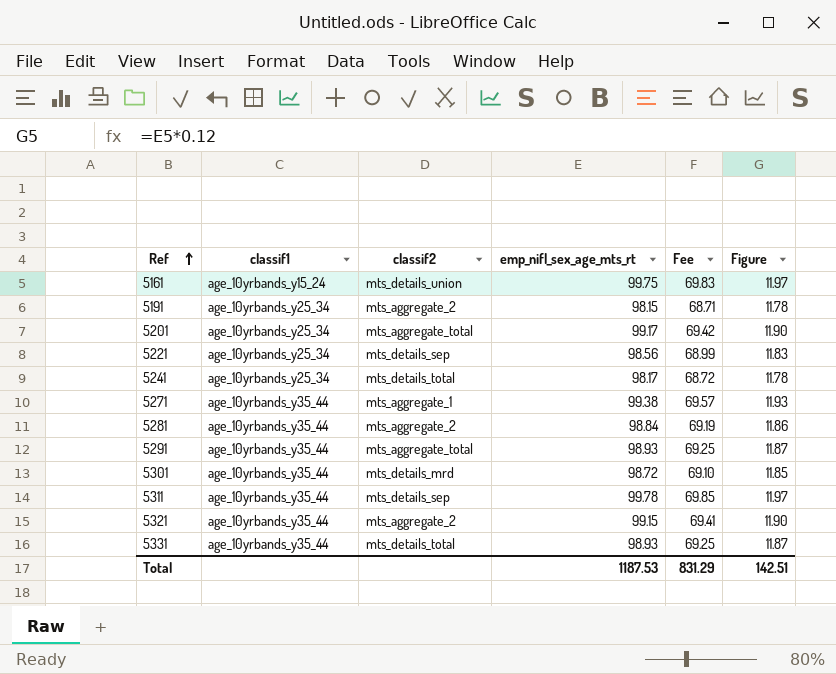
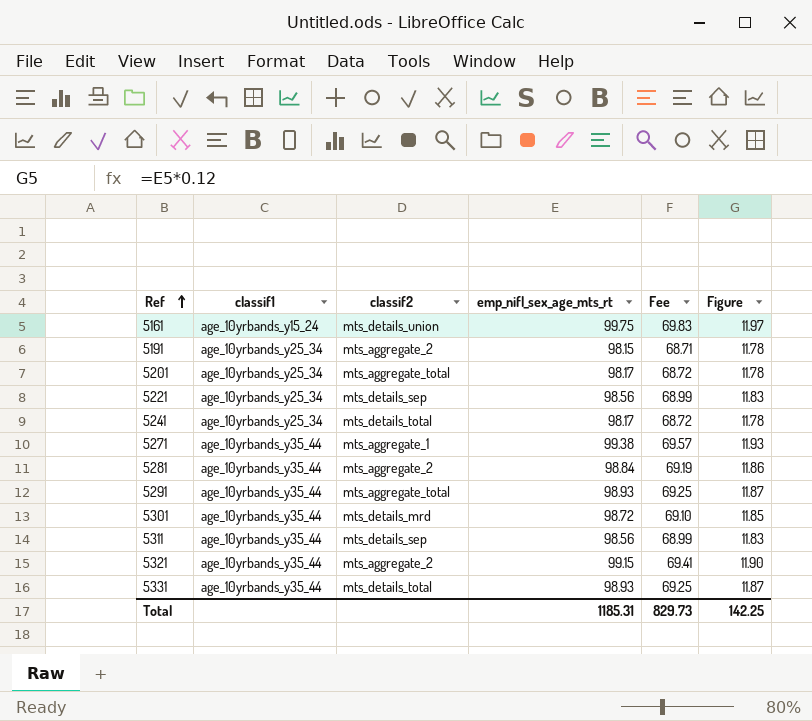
5201 | emp_nifl_sex_age_mts_rt: 99.17 -> 98.17
5201 | Fee: 69.42 -> 68.72
5201 | Figure: 11.90 -> 11.78
5311 | emp_nifl_sex_age_mts_rt: 99.78 -> 98.56
5311 | Fee: 69.85 -> 68.99
5311 | Figure: 11.97 -> 11.83
Total | emp_nifl_sex_age_mts_rt: 1187.53 -> 1185.31
Total | Fee: 831.29 -> 829.73
Total | Figure: 142.51 -> 142.25

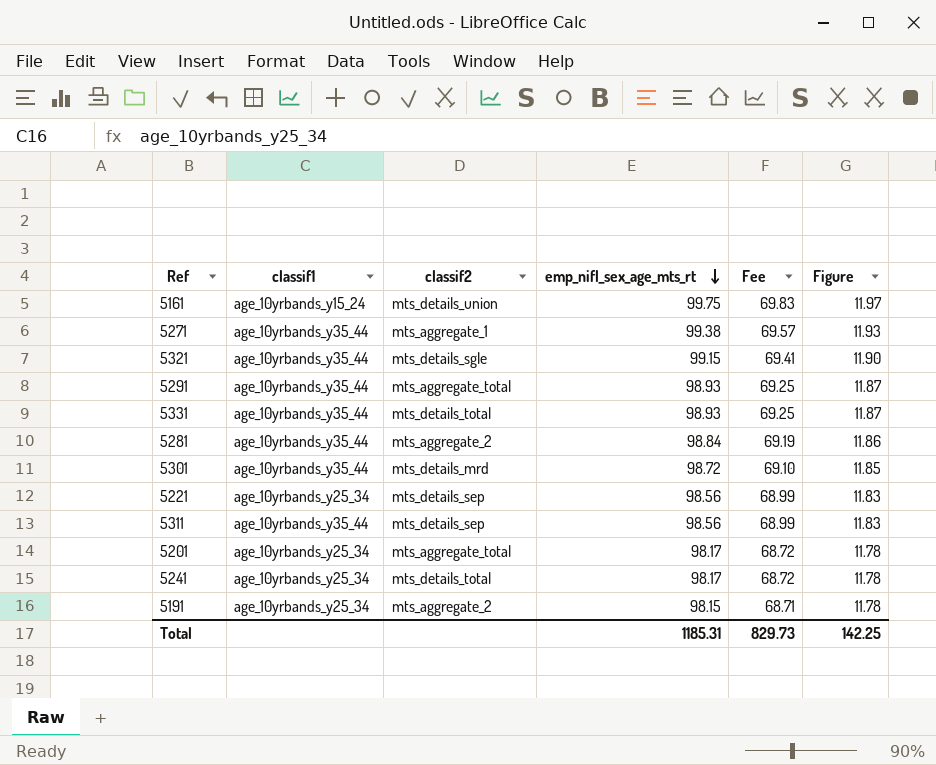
row order: Ref ascending -> emp_nifl_sex_age_mts_rt descending
5321 | classif2: mts_aggregate_2 -> mts_details_sgle

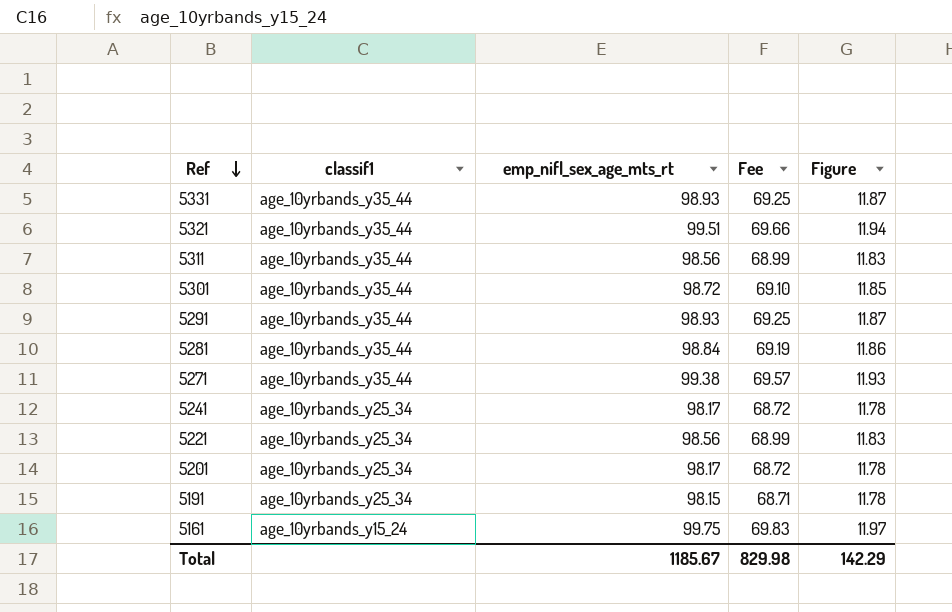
row order: emp_nifl_sex_age_mts_rt descending -> Ref descending
column classif2 | position: 3 -> none
5321 | emp_nifl_sex_age_mts_rt: 99.15 -> 99.51
5321 | Fee: 69.41 -> 69.66
5321 | Figure: 11.90 -> 11.94
Total | emp_nifl_sex_age_mts_rt: 1185.31 -> 1185.67
Total | Fee: 829.73 -> 829.98
Total | Figure: 142.25 -> 142.29

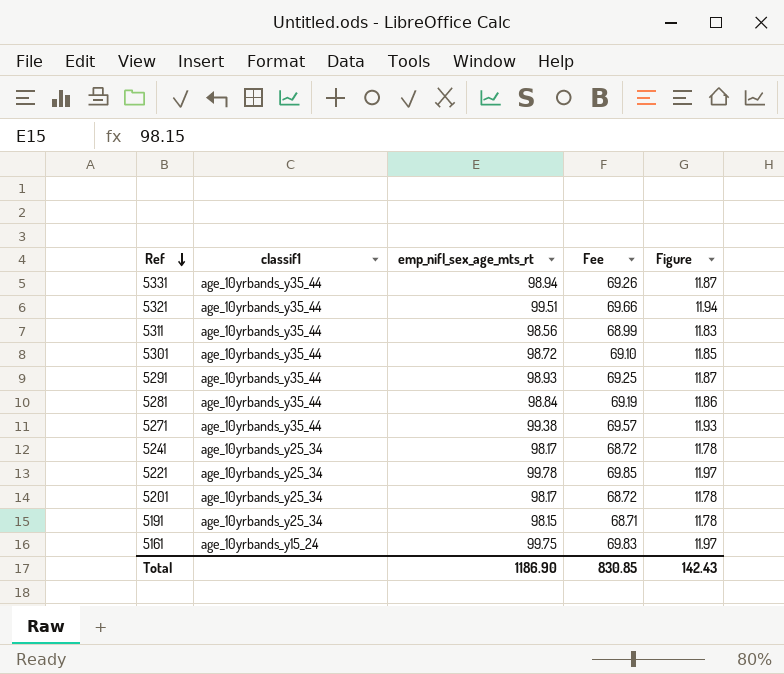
5331 | emp_nifl_sex_age_mts_rt: 98.93 -> 98.94
5331 | Fee: 69.25 -> 69.26
5221 | emp_nifl_sex_age_mts_rt: 98.56 -> 99.78
5221 | Fee: 68.99 -> 69.85
5221 | Figure: 11.83 -> 11.97
Total | emp_nifl_sex_age_mts_rt: 1185.67 -> 1186.90
Total | Fee: 829.98 -> 830.85
Total | Figure: 142.29 -> 142.43

